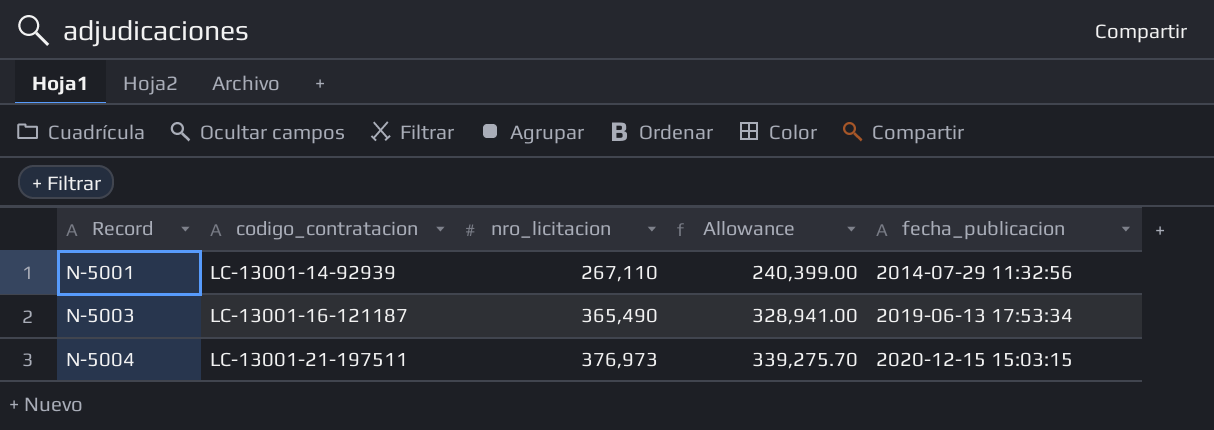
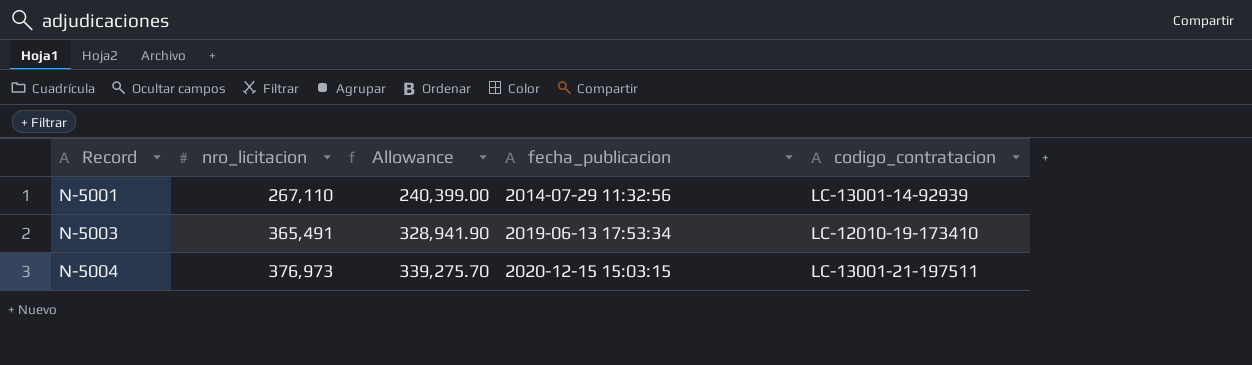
column codigo_contratacion | position: 2 -> 5
N-5003 | nro_licitacion: 365,490 -> 365,491
N-5003 | Allowance: 328,941.00 -> 328,941.90
N-5003 | codigo_contratacion: LC-13001-16-121187 -> LC-12010-19-173410

